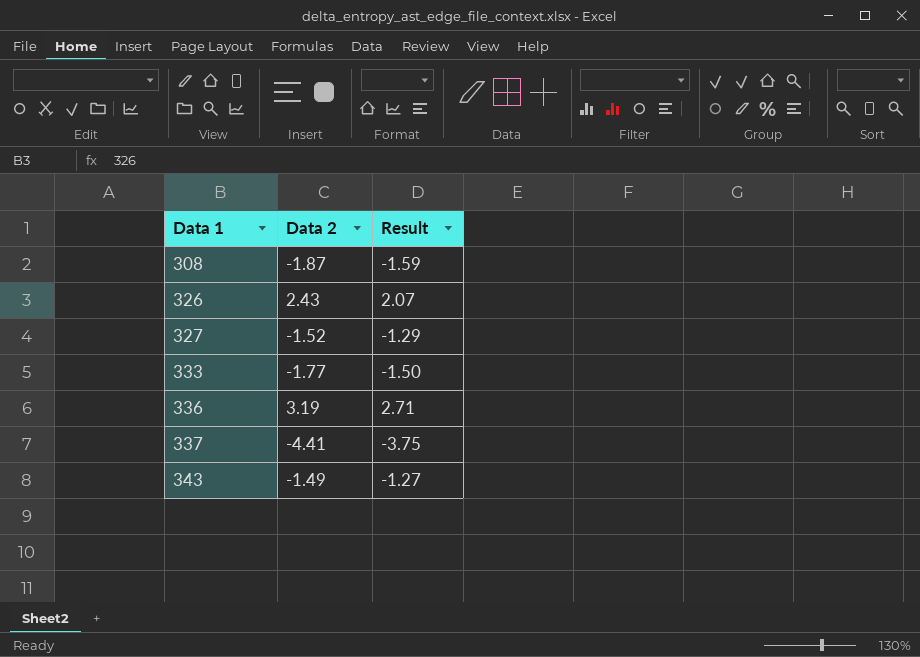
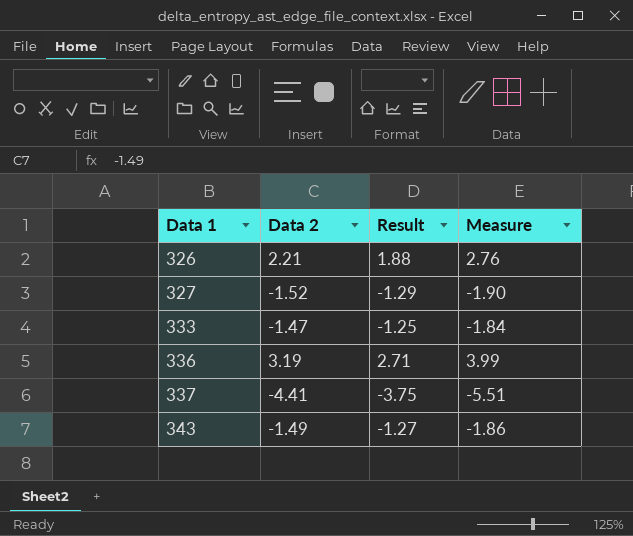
column Measure | formula: none -> [Data 2] * 1.25
row 308: -1.87 | -1.59 -> none
326 | Data 2: 2.43 -> 2.21
326 | Result: 2.07 -> 1.88
333 | Data 2: -1.77 -> -1.47
333 | Result: -1.50 -> -1.25

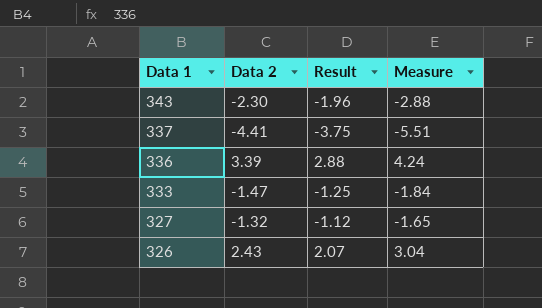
row order: Data 1 ascending -> Data 1 descending
343 | Data 2: -1.49 -> -2.30
343 | Result: -1.27 -> -1.96
343 | Measure: -1.86 -> -2.88
336 | Data 2: 3.19 -> 3.39
336 | Result: 2.71 -> 2.88
336 | Measure: 3.99 -> 4.24
327 | Data 2: -1.52 -> -1.32
327 | Result: -1.29 -> -1.12
327 | Measure: -1.90 -> -1.65
326 | Data 2: 2.21 -> 2.43
326 | Result: 1.88 -> 2.07
326 | Measure: 2.76 -> 3.04

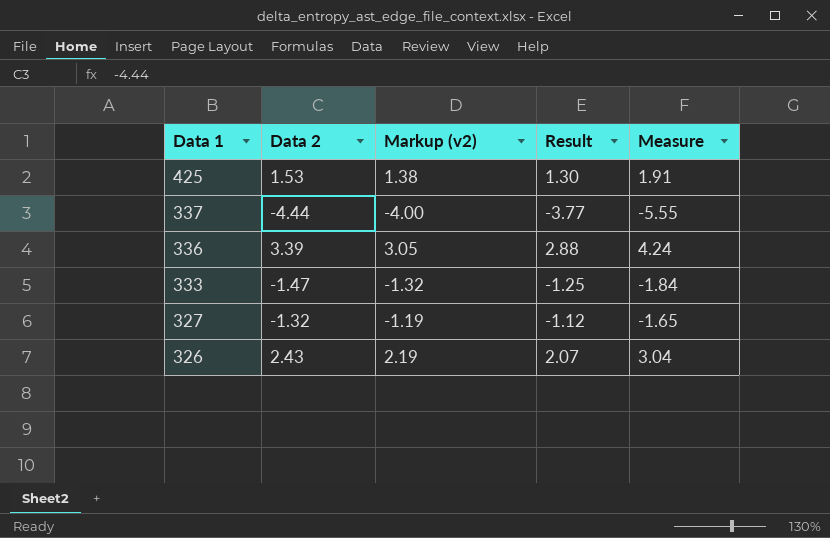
column Markup (v2) | formula: none -> [Data 2] * 0.9
row 343: -2.30 | -1.96 | -2.88 -> none
row 425: none -> 1.53 | 1.38 | 1.30 | 1.91
337 | Data 2: -4.41 -> -4.44
337 | Result: -3.75 -> -3.77
337 | Measure: -5.51 -> -5.55

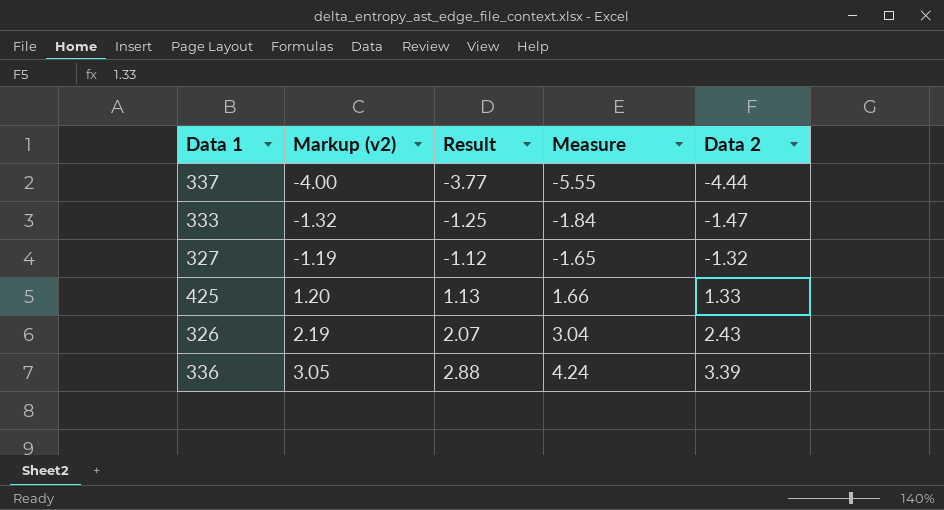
row order: Data 1 descending -> Markup (v2) ascending
column Data 2 | position: 2 -> 5
425 | Markup (v2): 1.38 -> 1.20
425 | Result: 1.30 -> 1.13
425 | Measure: 1.91 -> 1.66
425 | Data 2: 1.53 -> 1.33

